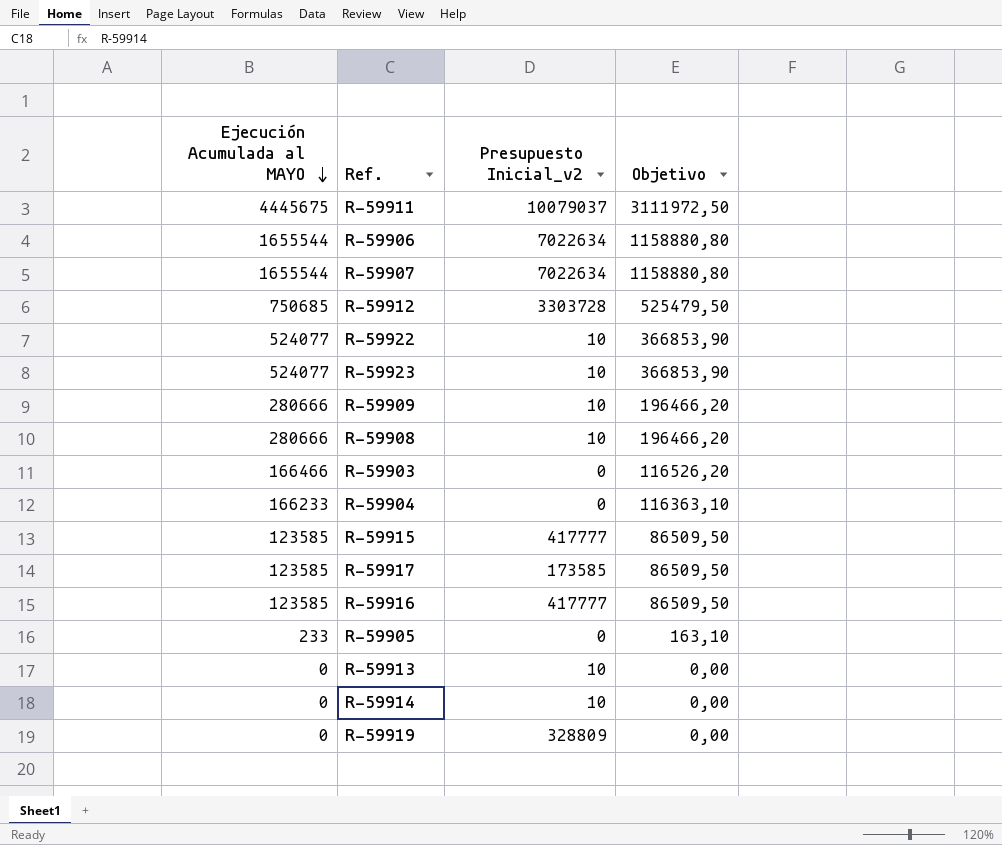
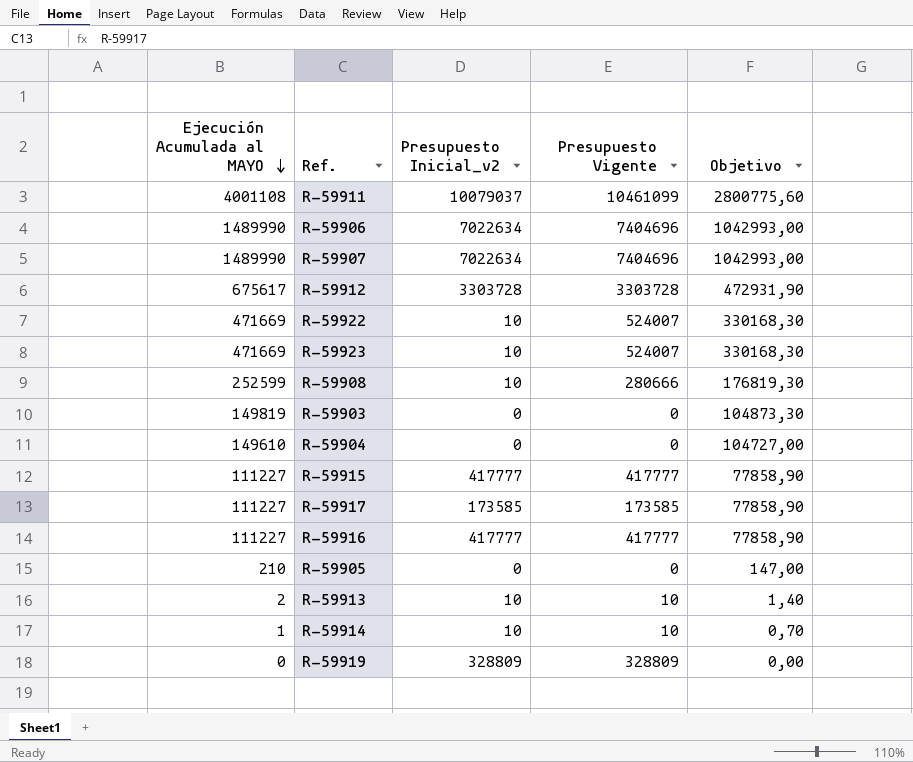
column Presupuesto Vigente | position: none -> 4
row R-59909: 280666 | 10 | 196466,20 -> none
R-59911 | Ejecución Acumulada al MAYO: 4445675 -> 4001108
R-59911 | Objetivo: 3111972,50 -> 2800775,60
R-59906 | Ejecución Acumulada al MAYO: 1655544 -> 1489990
R-59906 | Objetivo: 1158880,80 -> 1042993,00
R-59907 | Ejecución Acumulada al MAYO: 1655544 -> 1489990
R-59907 | Objetivo: 1158880,80 -> 1042993,00
R-59912 | Ejecución Acumulada al MAYO: 750685 -> 675617
R-59912 | Objetivo: 525479,50 -> 472931,90
R-59922 | Ejecución Acumulada al MAYO: 524077 -> 471669
R-59922 | Objetivo: 366853,90 -> 330168,30
R-59923 | Ejecución Acumulada al MAYO: 524077 -> 471669
R-59923 | Objetivo: 366853,90 -> 330168,30
R-59908 | Ejecución Acumulada al MAYO: 280666 -> 252599
R-59908 | Objetivo: 196466,20 -> 176819,30
R-59903 | Ejecución Acumulada al MAYO: 166466 -> 149819
R-59903 | Objetivo: 116526,20 -> 104873,30
R-59904 | Ejecución Acumulada al MAYO: 166233 -> 149610
R-59904 | Objetivo: 116363,10 -> 104727,00
R-59915 | Ejecución Acumulada al MAYO: 123585 -> 111227
R-59915 | Objetivo: 86509,50 -> 77858,90
R-59917 | Ejecución Acumulada al MAYO: 123585 -> 111227
R-59917 | Objetivo: 86509,50 -> 77858,90
R-59916 | Ejecución Acumulada al MAYO: 123585 -> 111227
R-59916 | Objetivo: 86509,50 -> 77858,90
R-59905 | Ejecución Acumulada al MAYO: 233 -> 210
R-59905 | Objetivo: 163,10 -> 147,00
R-59913 | Ejecución Acumulada al MAYO: 0 -> 2
R-59913 | Objetivo: 0,00 -> 1,40
R-59914 | Ejecución Acumulada al MAYO: 0 -> 1
R-59914 | Objetivo: 0,00 -> 0,70

